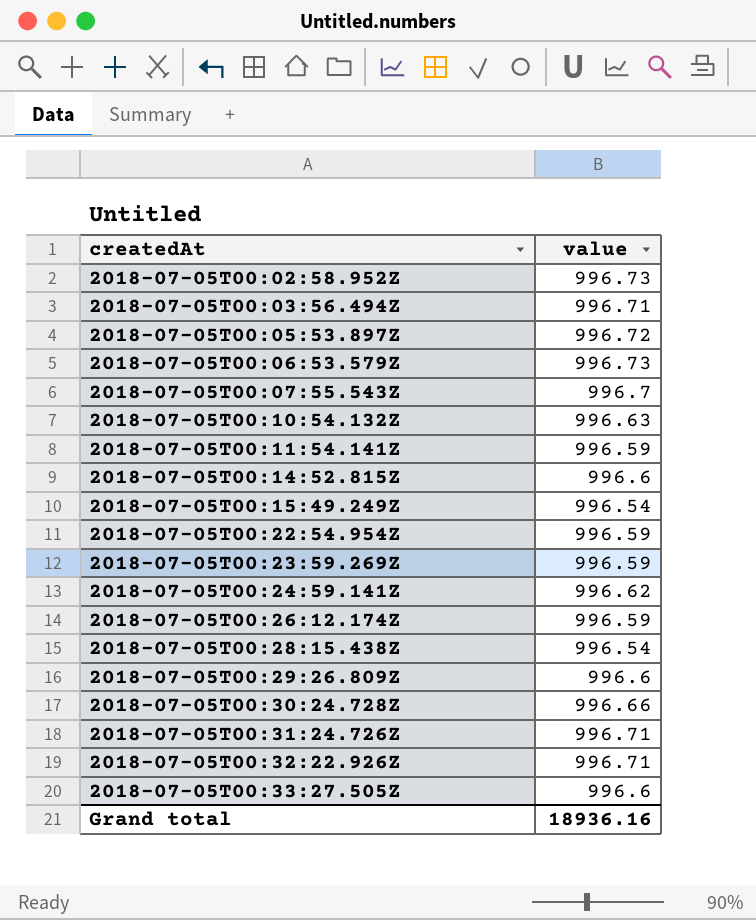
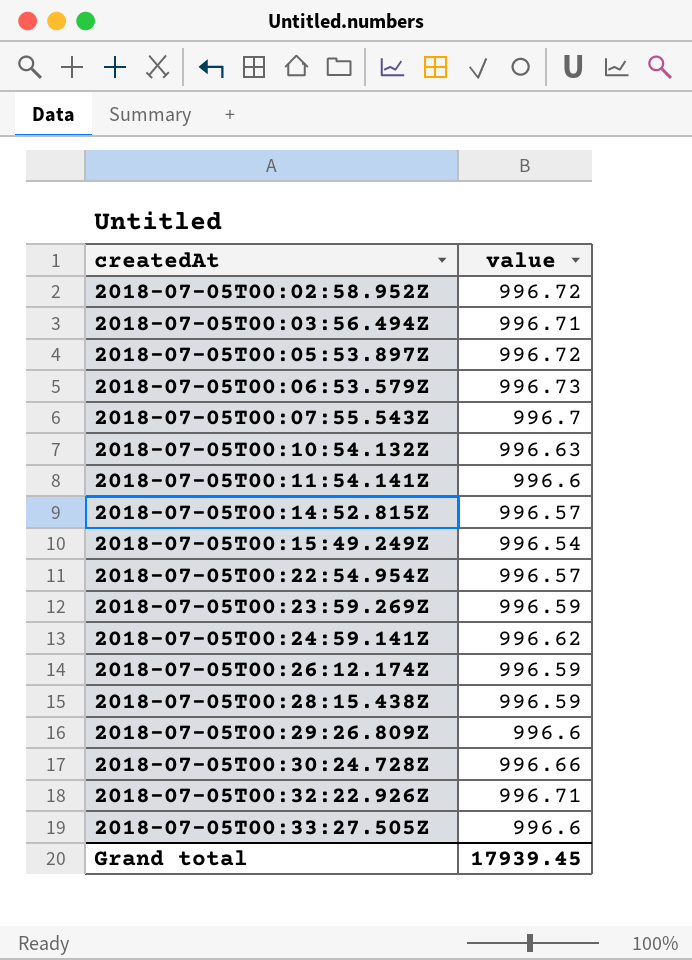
row 2018-07-05T00:31:24.726Z: 996.71 -> none
2018-07-05T00:02:58.952Z | value: 996.73 -> 996.72
2018-07-05T00:11:54.141Z | value: 996.59 -> 996.6
2018-07-05T00:14:52.815Z | value: 996.6 -> 996.57
2018-07-05T00:22:54.954Z | value: 996.59 -> 996.57
2018-07-05T00:28:15.438Z | value: 996.54 -> 996.59
Grand total | value: 18936.16 -> 17939.45

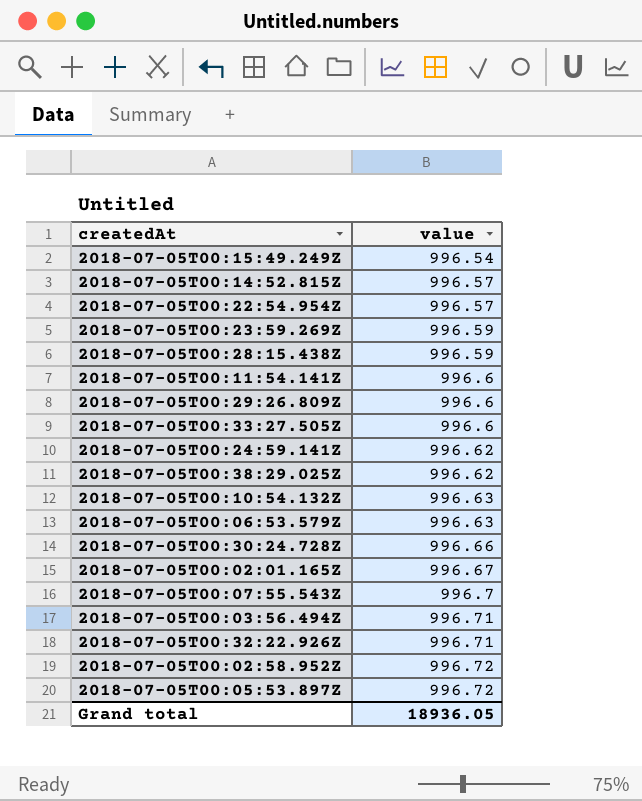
row order: createdAt ascending -> value ascending
row 2018-07-05T00:26:12.174Z: 996.59 -> none
row 2018-07-05T00:38:29.025Z: none -> 996.62
2018-07-05T00:06:53.579Z | value: 996.73 -> 996.63
row 2018-07-05T00:02:01.165Z: none -> 996.67
Grand total | value: 17939.45 -> 18936.05

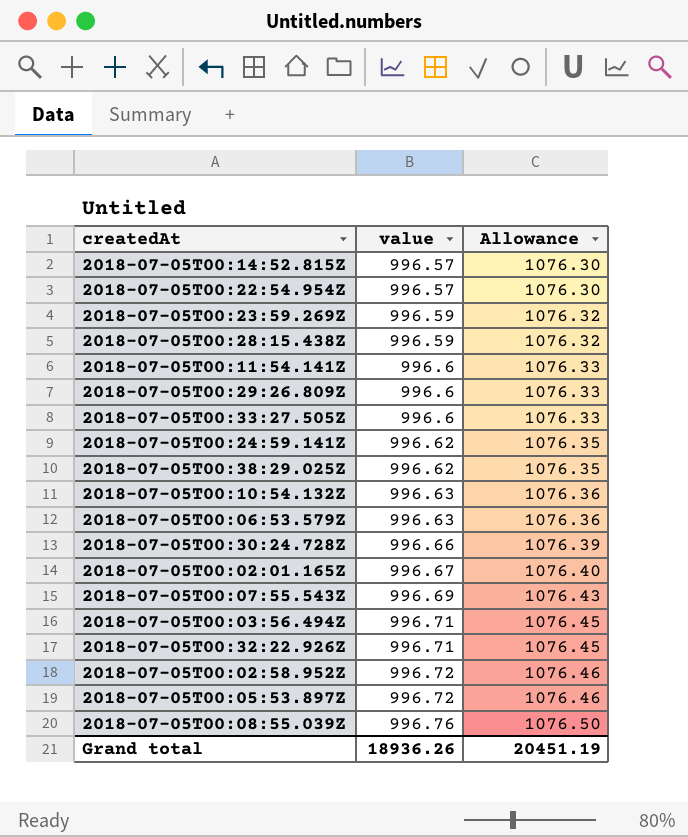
column Allowance | formula: none -> [value] * 1.08
row 2018-07-05T00:15:49.249Z: 996.54 -> none
2018-07-05T00:07:55.543Z | value: 996.7 -> 996.69
row 2018-07-05T00:08:55.039Z: none -> 996.76 | 1076.50
Grand total | value: 18936.05 -> 18936.26

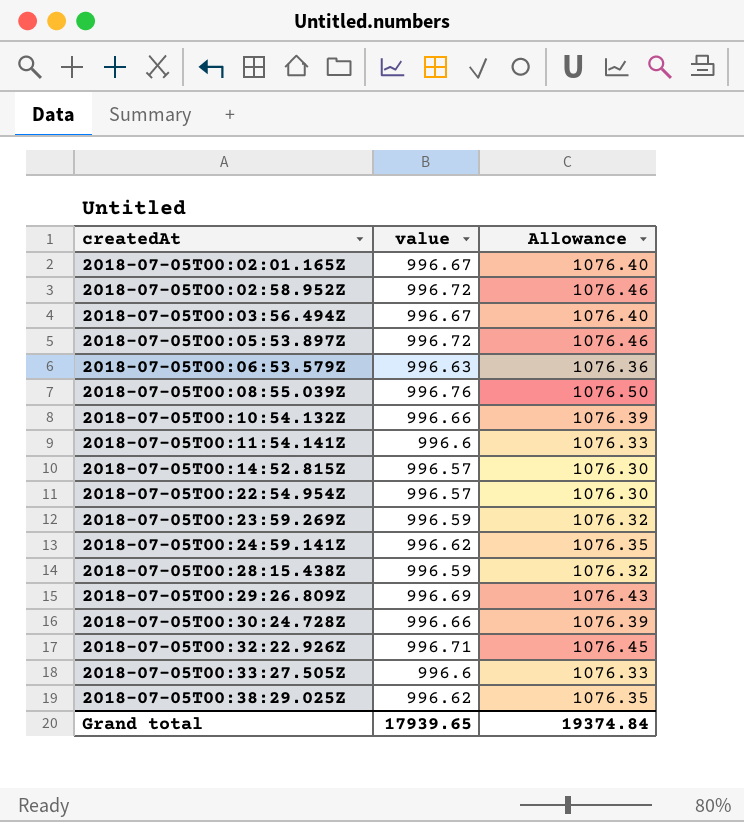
row order: value ascending -> createdAt ascending
row 2018-07-05T00:07:55.543Z: 996.69 | 1076.43 -> none
2018-07-05T00:03:56.494Z | value: 996.71 -> 996.67
2018-07-05T00:03:56.494Z | Allowance: 1076.45 -> 1076.40
2018-07-05T00:10:54.132Z | value: 996.63 -> 996.66
2018-07-05T00:10:54.132Z | Allowance: 1076.36 -> 1076.39
2018-07-05T00:29:26.809Z | value: 996.6 -> 996.69
2018-07-05T00:29:26.809Z | Allowance: 1076.33 -> 1076.43
Grand total | value: 18936.26 -> 17939.65
Grand total | Allowance: 20451.19 -> 19374.84

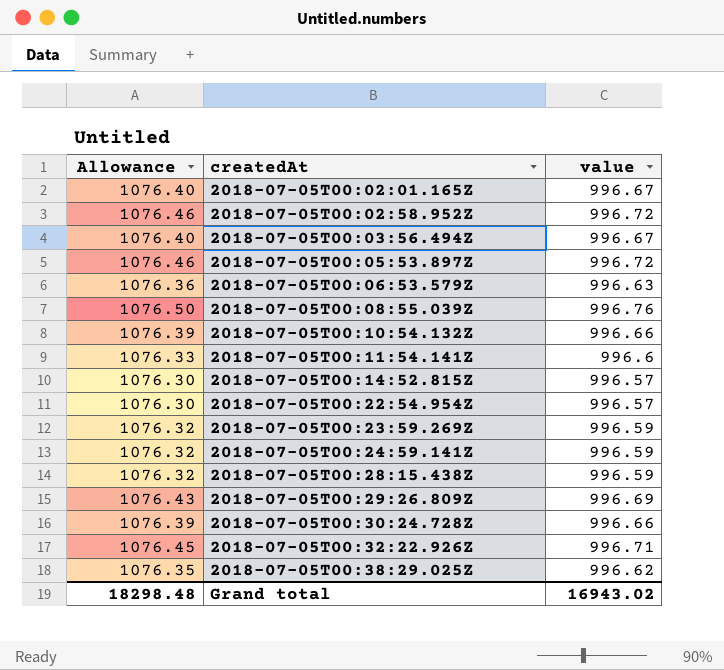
column Allowance | position: 3 -> 1
row 2018-07-05T00:33:27.505Z: 996.6 | 1076.33 -> none
2018-07-05T00:24:59.141Z | Allowance: 1076.35 -> 1076.32
2018-07-05T00:24:59.141Z | value: 996.62 -> 996.59
Grand total | Allowance: 19374.84 -> 18298.48
Grand total | value: 17939.65 -> 16943.02

